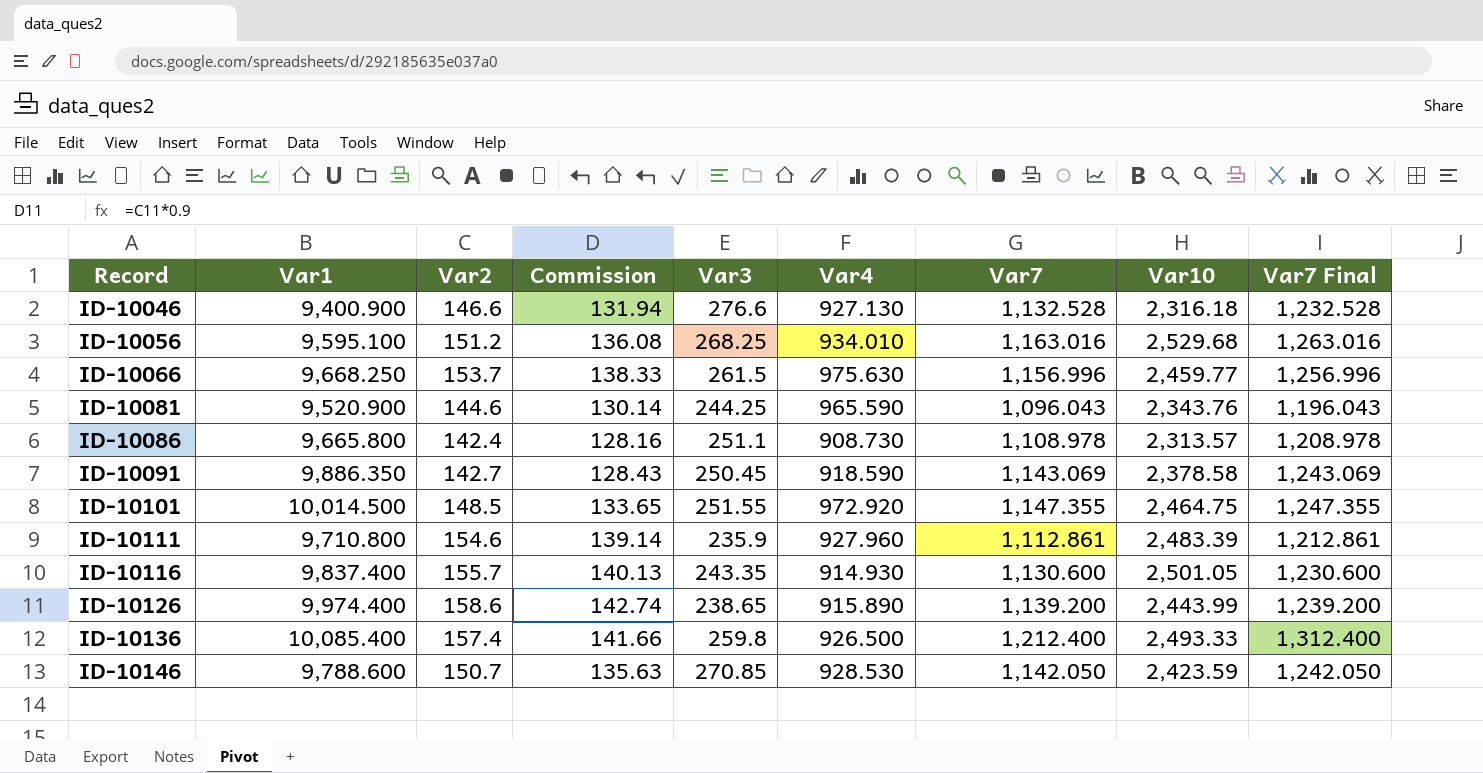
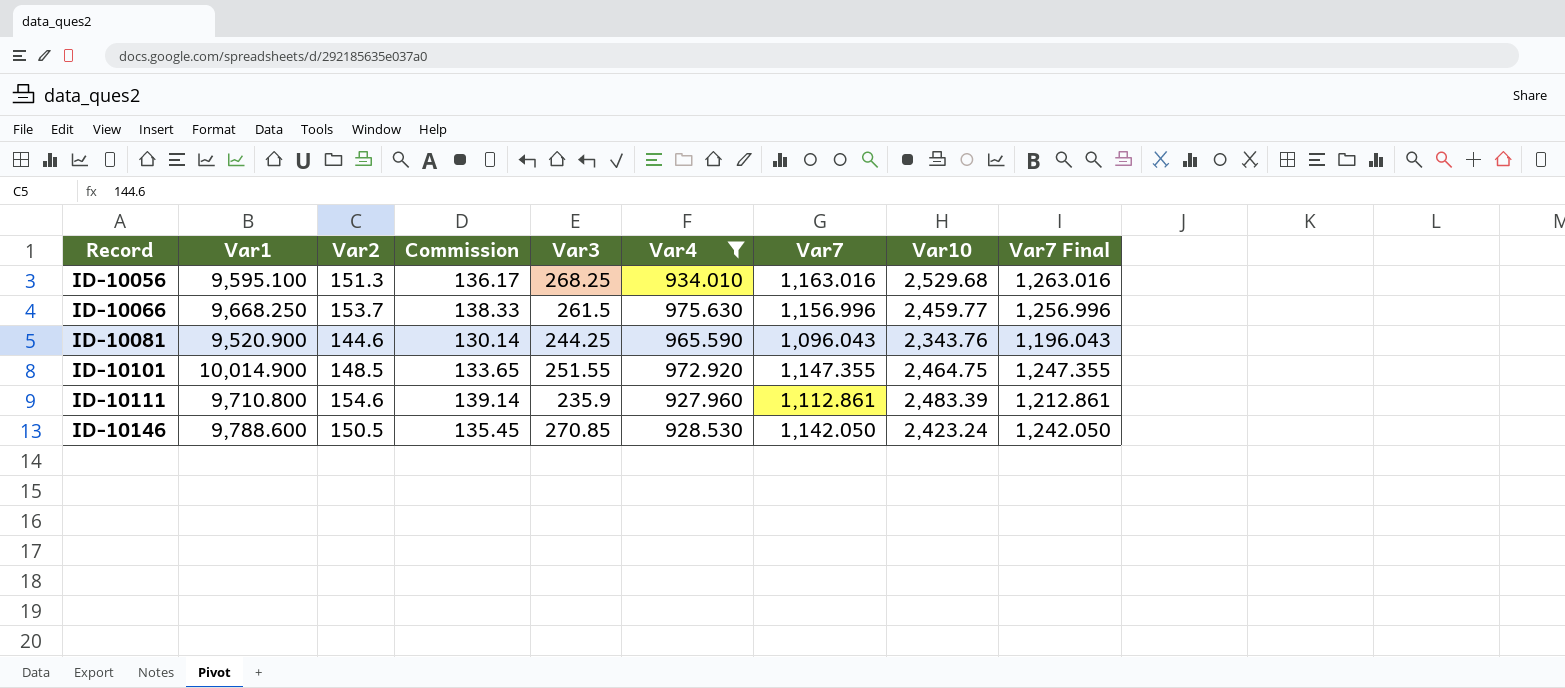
filter: none -> Var4 >= 927.960
ID-10056 | Var2: 151.2 -> 151.3
ID-10056 | Commission: 136.08 -> 136.17
ID-10101 | Var1: 10,014.500 -> 10,014.900
ID-10146 | Var2: 150.7 -> 150.5
ID-10146 | Commission: 135.63 -> 135.45
ID-10146 | Var10: 2,423.59 -> 2,423.24

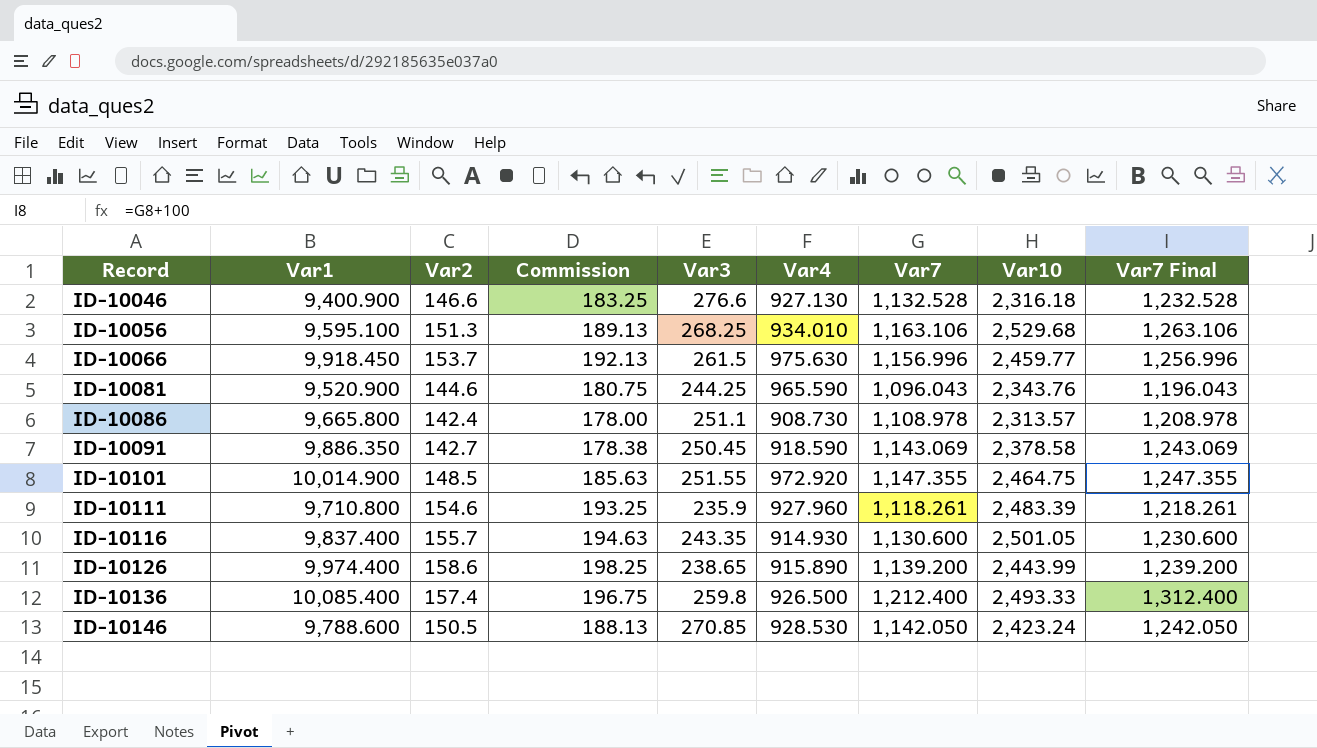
filter: Var4 >= 927.960 -> none
column Commission | formula: [Var2] * 0.9 -> [Var2] * 1.25
ID-10056 | Var7: 1,163.016 -> 1,163.106
ID-10056 | Var7 Final: 1,263.016 -> 1,263.106
ID-10066 | Var1: 9,668.250 -> 9,918.450
ID-10111 | Var7: 1,112.861 -> 1,118.261
ID-10111 | Var7 Final: 1,212.861 -> 1,218.261

